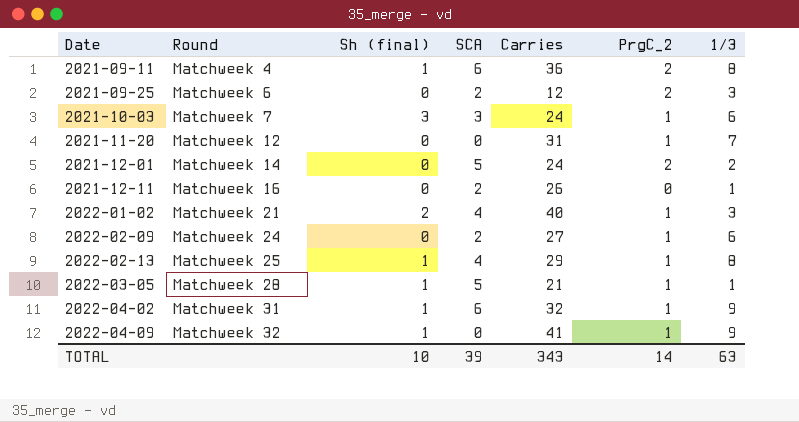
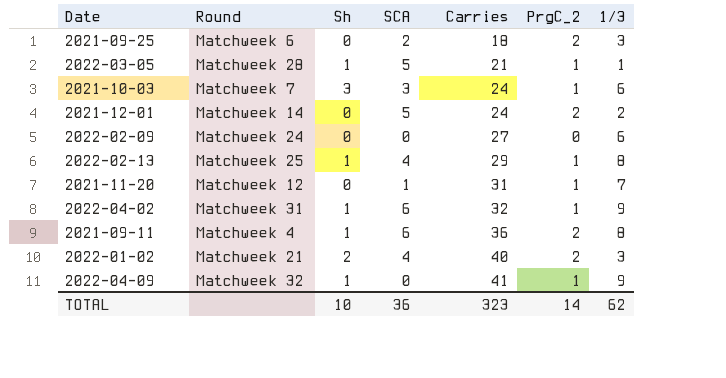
row order: Date ascending -> Carries ascending
column name: Sh (final) -> Sh
row 2021-12-11: Matchweek 16 | 0 | 2 | 26 | 0 | 1 -> none
2021-09-25 | Carries: 12 -> 18
2022-02-09 | SCA: 2 -> 0
2022-02-09 | PrgC_2: 1 -> 0
2021-11-20 | SCA: 0 -> 1
2022-01-02 | PrgC_2: 1 -> 2
TOTAL | SCA: 39 -> 36
TOTAL | Carries: 343 -> 323
TOTAL | 1/3: 63 -> 62

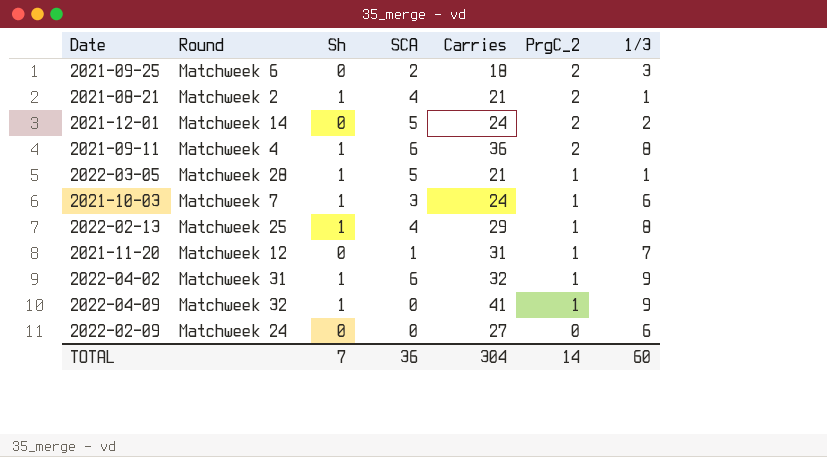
row order: Carries ascending -> PrgC_2 descending
row 2022-01-02: Matchweek 21 | 2 | 4 | 40 | 2 | 3 -> none
row 2021-08-21: none -> Matchweek 2 | 1 | 4 | 21 | 2 | 1
2021-10-03 | Sh: 3 -> 1
TOTAL | Sh: 10 -> 7
TOTAL | Carries: 323 -> 304
TOTAL | 1/3: 62 -> 60

